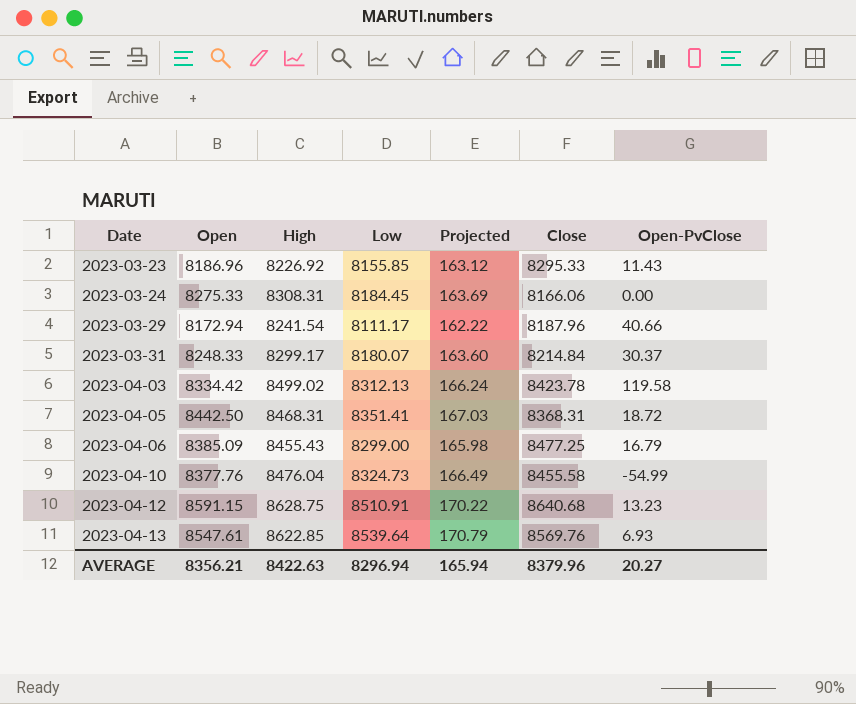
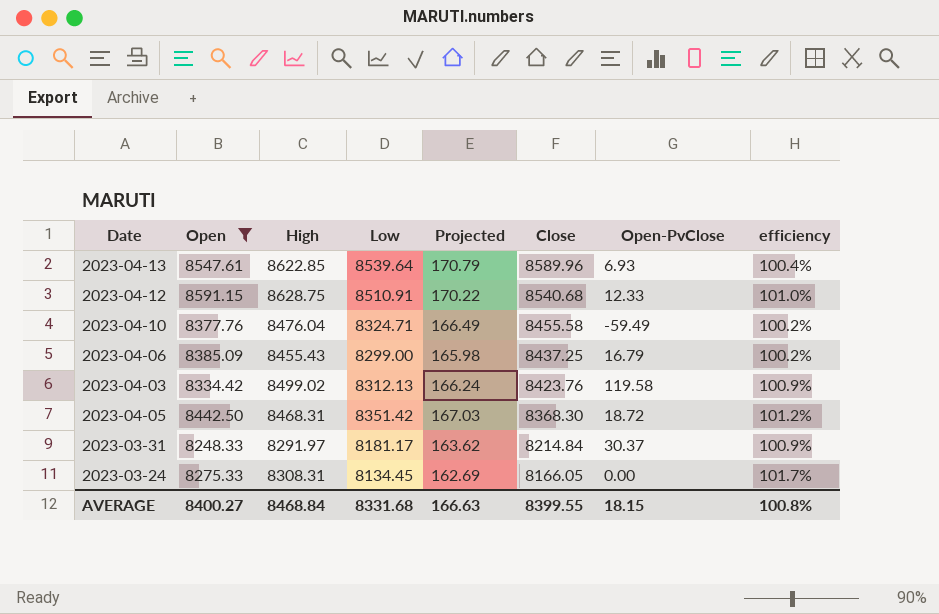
filter: none -> Open >= 8248.33
row order: Date ascending -> Close descending
column efficiency | formula: none -> [High] / [Close]
2023-04-13 | Close: 8569.76 -> 8589.96
2023-04-12 | Close: 8640.68 -> 8540.68
2023-04-12 | Open-PvClose: 13.23 -> 12.33
2023-04-10 | Low: 8324.73 -> 8324.71
2023-04-10 | Open-PvClose: -54.99 -> -59.49
2023-04-06 | Close: 8477.25 -> 8437.25
2023-04-03 | Close: 8423.78 -> 8423.76
2023-04-05 | Low: 8351.41 -> 8351.42
2023-04-05 | Close: 8368.31 -> 8368.30
2023-03-31 | High: 8299.17 -> 8291.97
2023-03-31 | Low: 8180.07 -> 8181.17
2023-03-31 | Projected: 163.60 -> 163.62
2023-03-24 | Low: 8184.45 -> 8134.45
2023-03-24 | Projected: 163.69 -> 162.69
2023-03-24 | Close: 8166.06 -> 8166.05
AVERAGE | Open: 8356.21 -> 8400.27
AVERAGE | High: 8422.63 -> 8468.84
AVERAGE | Low: 8296.94 -> 8331.68
AVERAGE | Projected: 165.94 -> 166.63
AVERAGE | Close: 8379.96 -> 8399.55
AVERAGE | Open-PvClose: 20.27 -> 18.15

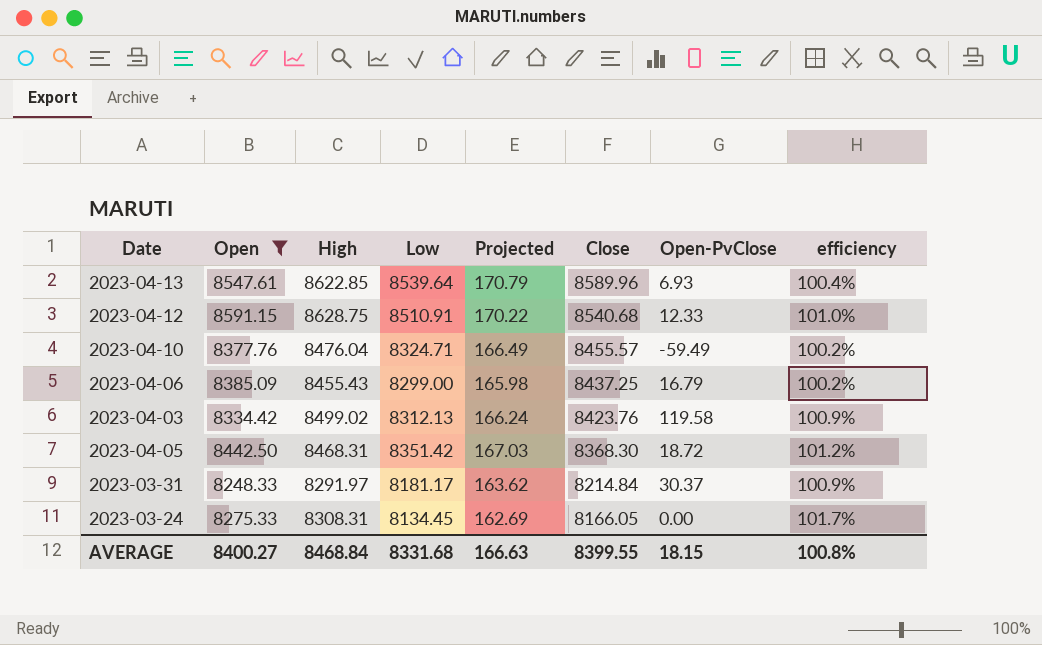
2023-04-10 | Close: 8455.58 -> 8455.57

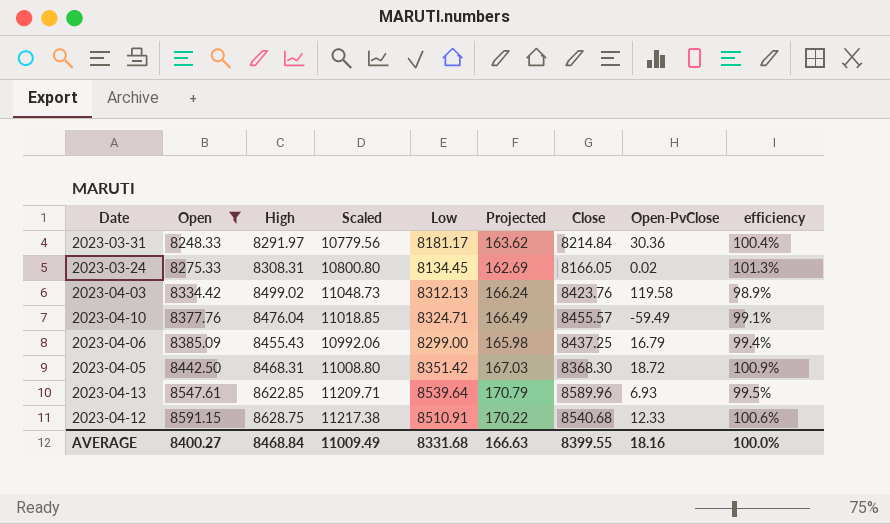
row order: Close descending -> Open ascending
column Scaled | formula: none -> [High] * 1.3
column efficiency | formula: [High] / [Close] -> [Open] / [Close]
2023-03-31 | Open-PvClose: 30.37 -> 30.36
2023-03-24 | Open-PvClose: 0.00 -> 0.02
AVERAGE | Open-PvClose: 18.15 -> 18.16
AVERAGE | efficiency: 100.8% -> 100.0%

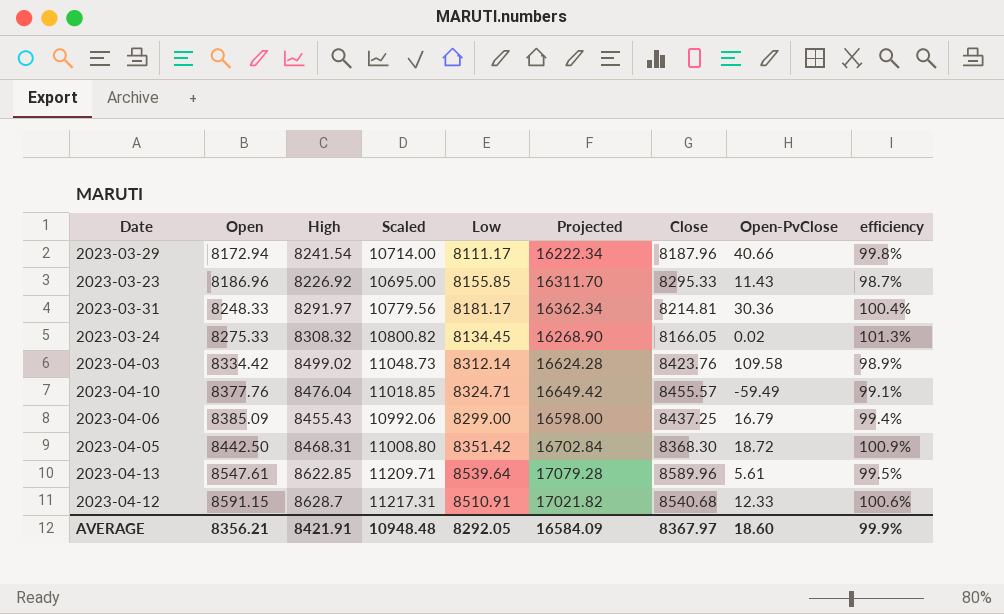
filter: Open >= 8248.33 -> none
column Projected | formula: [Low] * 0.02 -> [Low] * 2
2023-03-31 | Close: 8214.84 -> 8214.81
2023-03-24 | High: 8308.31 -> 8308.32
2023-03-24 | Scaled: 10800.80 -> 10800.82
2023-04-03 | Low: 8312.13 -> 8312.14
2023-04-03 | Open-PvClose: 119.58 -> 109.58
2023-04-13 | Open-PvClose: 6.93 -> 5.61
2023-04-12 | High: 8628.75 -> 8628.7
2023-04-12 | Scaled: 11217.38 -> 11217.31
AVERAGE | Open: 8400.27 -> 8356.21
AVERAGE | High: 8468.84 -> 8421.91
AVERAGE | Scaled: 11009.49 -> 10948.48
AVERAGE | Low: 8331.68 -> 8292.05
AVERAGE | Projected: 166.63 -> 16584.09
AVERAGE | Close: 8399.55 -> 8367.97
AVERAGE | Open-PvClose: 18.16 -> 18.60
AVERAGE | efficiency: 100.0% -> 99.9%

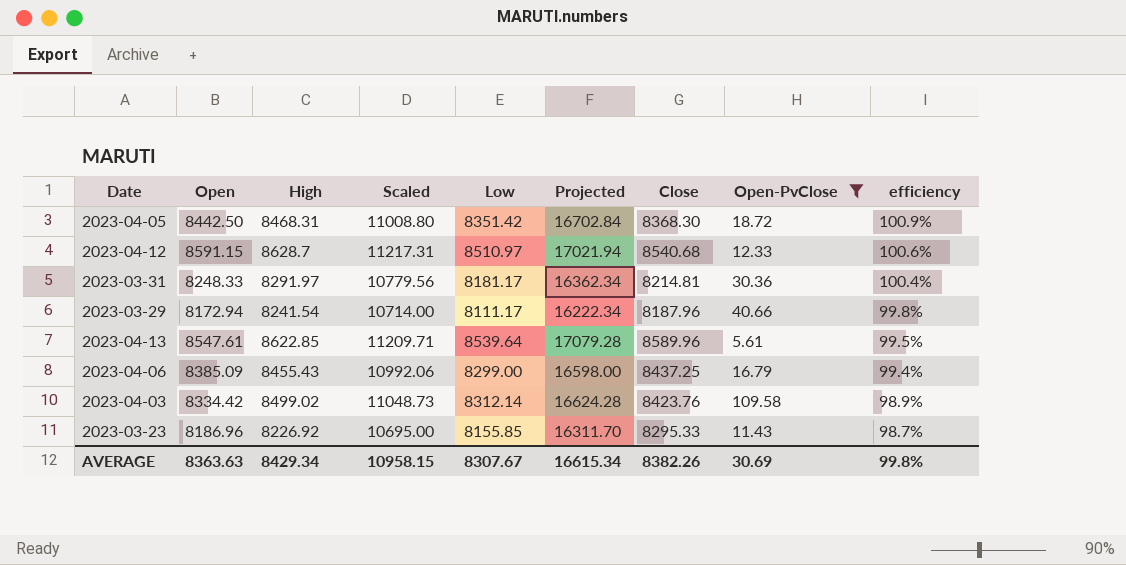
filter: none -> Open-PvClose >= 5.61
row order: Open ascending -> efficiency descending
2023-04-12 | Low: 8510.91 -> 8510.97
2023-04-12 | Projected: 17021.82 -> 17021.94
AVERAGE | Open: 8356.21 -> 8363.63
AVERAGE | High: 8421.91 -> 8429.34
AVERAGE | Scaled: 10948.48 -> 10958.15
AVERAGE | Low: 8292.05 -> 8307.67
AVERAGE | Projected: 16584.09 -> 16615.34
AVERAGE | Close: 8367.97 -> 8382.26
AVERAGE | Open-PvClose: 18.60 -> 30.69
AVERAGE | efficiency: 99.9% -> 99.8%

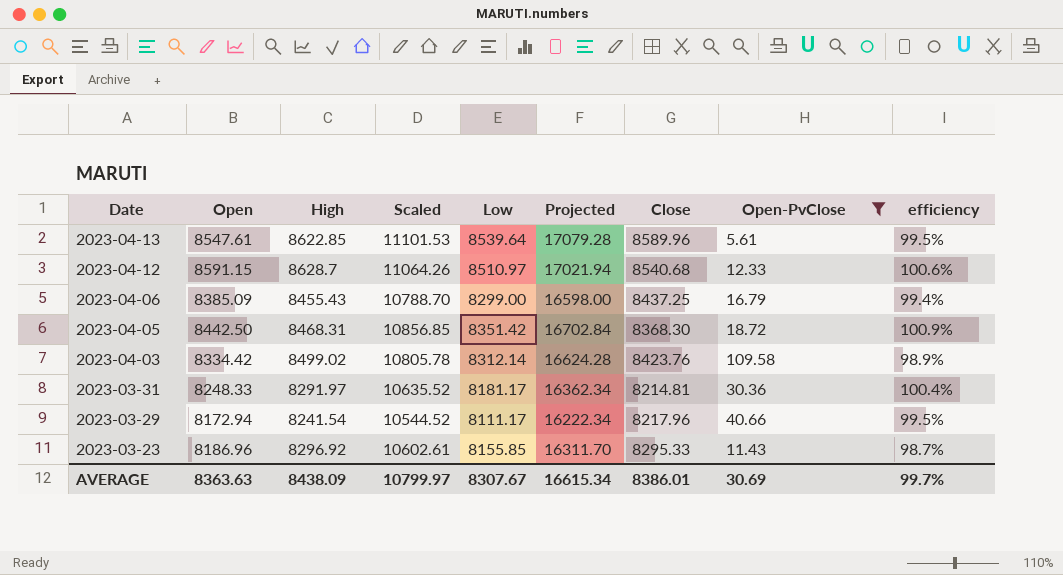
row order: efficiency descending -> Date descending
column Scaled | formula: [High] * 1.3 -> [Low] * 1.3
2023-03-29 | Close: 8187.96 -> 8217.96
2023-03-29 | efficiency: 99.8% -> 99.5%
2023-03-23 | High: 8226.92 -> 8296.92
AVERAGE | High: 8429.34 -> 8438.09
AVERAGE | Scaled: 10958.15 -> 10799.97
AVERAGE | Close: 8382.26 -> 8386.01
AVERAGE | efficiency: 99.8% -> 99.7%

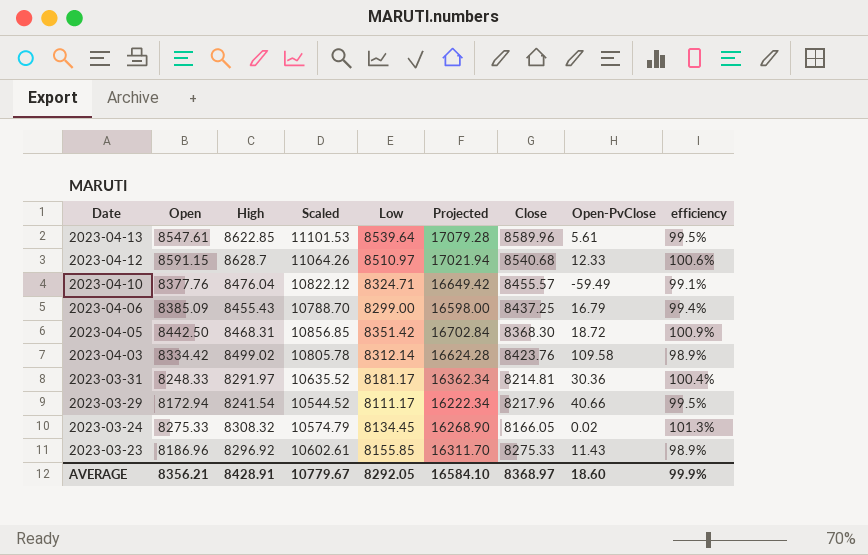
filter: Open-PvClose >= 5.61 -> none
2023-03-23 | Close: 8295.33 -> 8275.33
2023-03-23 | efficiency: 98.7% -> 98.9%
AVERAGE | Open: 8363.63 -> 8356.21
AVERAGE | High: 8438.09 -> 8428.91
AVERAGE | Scaled: 10799.97 -> 10779.67
AVERAGE | Low: 8307.67 -> 8292.05
AVERAGE | Projected: 16615.34 -> 16584.10
AVERAGE | Close: 8386.01 -> 8368.97
AVERAGE | Open-PvClose: 30.69 -> 18.60
AVERAGE | efficiency: 99.7% -> 99.9%

